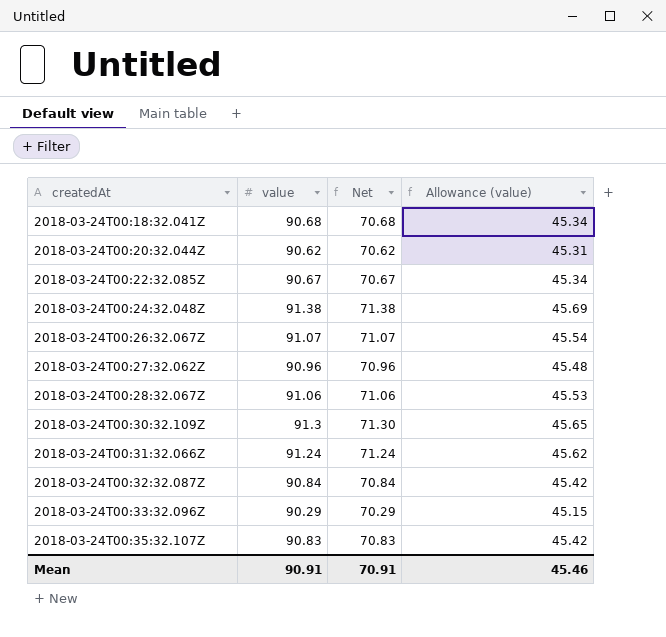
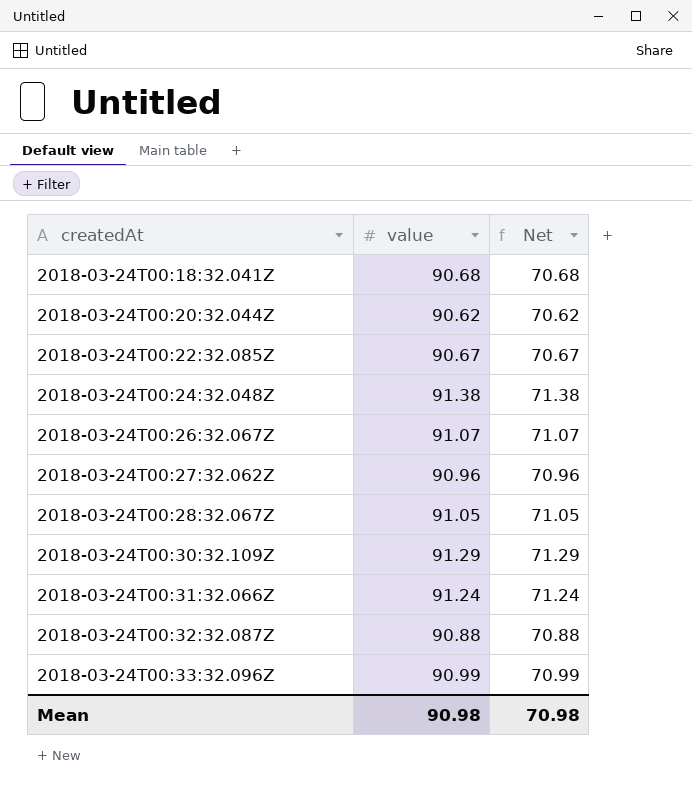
column Allowance (value) | formula: [value] * 0.5 -> none
row 2018-03-24T00:35:32.107Z: 90.83 | 70.83 | 45.42 -> none
2018-03-24T00:28:32.067Z | value: 91.06 -> 91.05
2018-03-24T00:28:32.067Z | Net: 71.06 -> 71.05
2018-03-24T00:30:32.109Z | value: 91.3 -> 91.29
2018-03-24T00:30:32.109Z | Net: 71.30 -> 71.29
2018-03-24T00:32:32.087Z | value: 90.84 -> 90.88
2018-03-24T00:32:32.087Z | Net: 70.84 -> 70.88
2018-03-24T00:33:32.096Z | value: 90.29 -> 90.99
2018-03-24T00:33:32.096Z | Net: 70.29 -> 70.99
Mean | value: 90.91 -> 90.98
Mean | Net: 70.91 -> 70.98

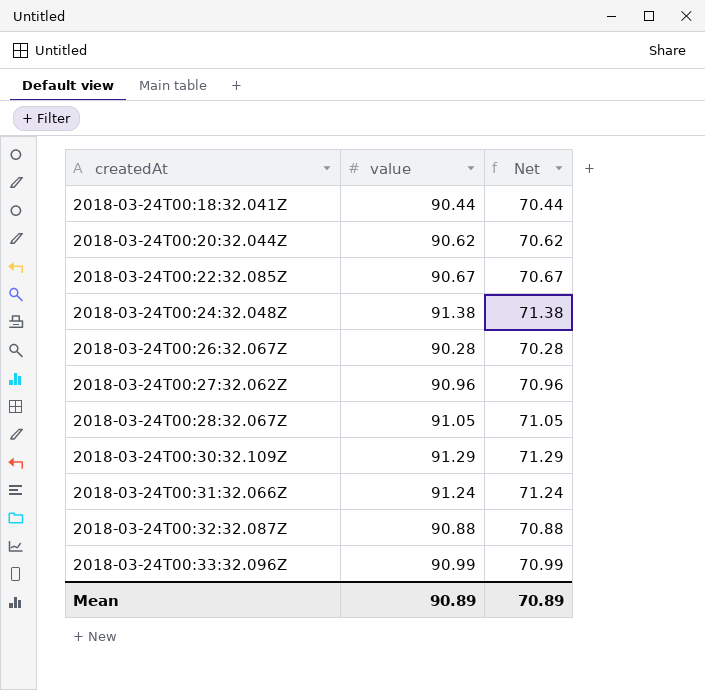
2018-03-24T00:18:32.041Z | value: 90.68 -> 90.44
2018-03-24T00:18:32.041Z | Net: 70.68 -> 70.44
2018-03-24T00:26:32.067Z | value: 91.07 -> 90.28
2018-03-24T00:26:32.067Z | Net: 71.07 -> 70.28
Mean | value: 90.98 -> 90.89
Mean | Net: 70.98 -> 70.89

